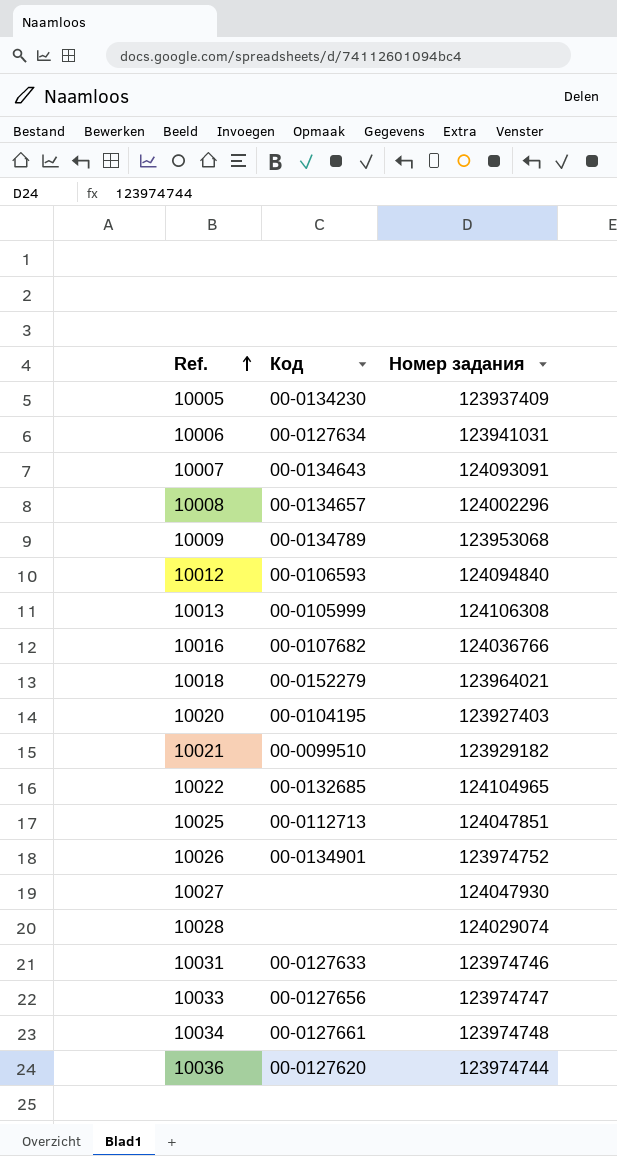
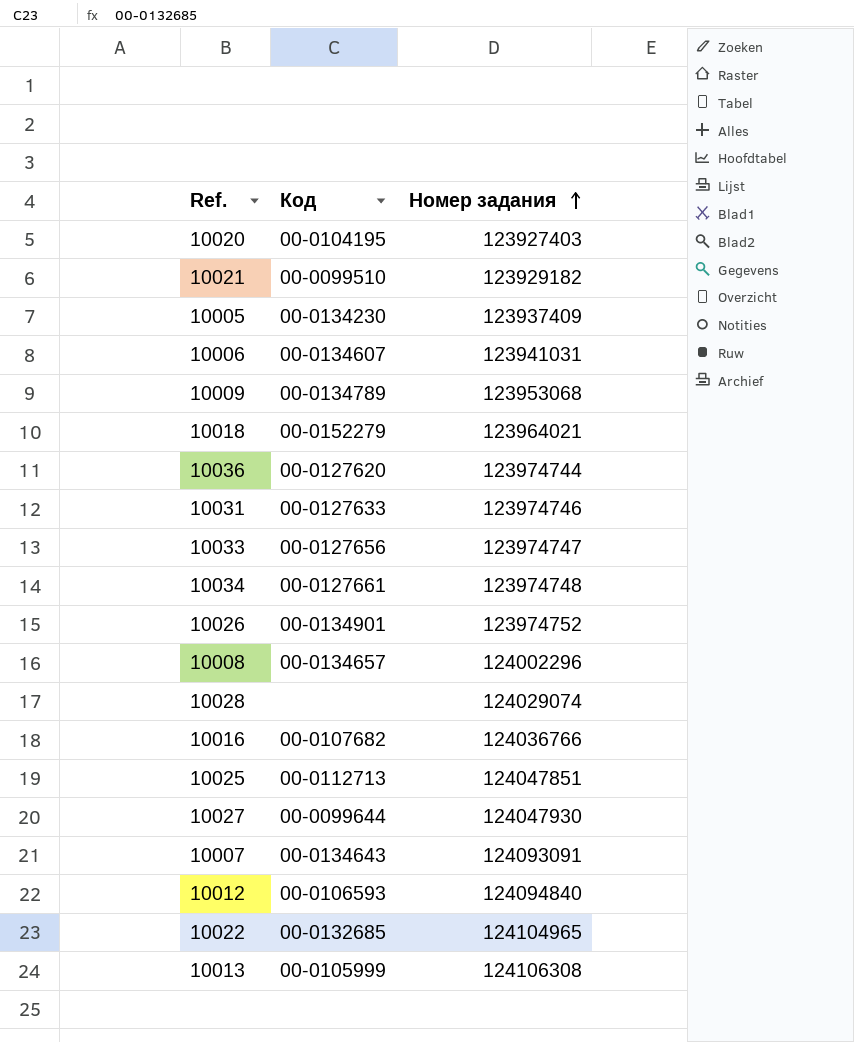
row order: Ref. ascending -> Номер задания ascending
10006 | Код: 00-0127634 -> 00-0134607
10027 | Код: none -> 00-0099644

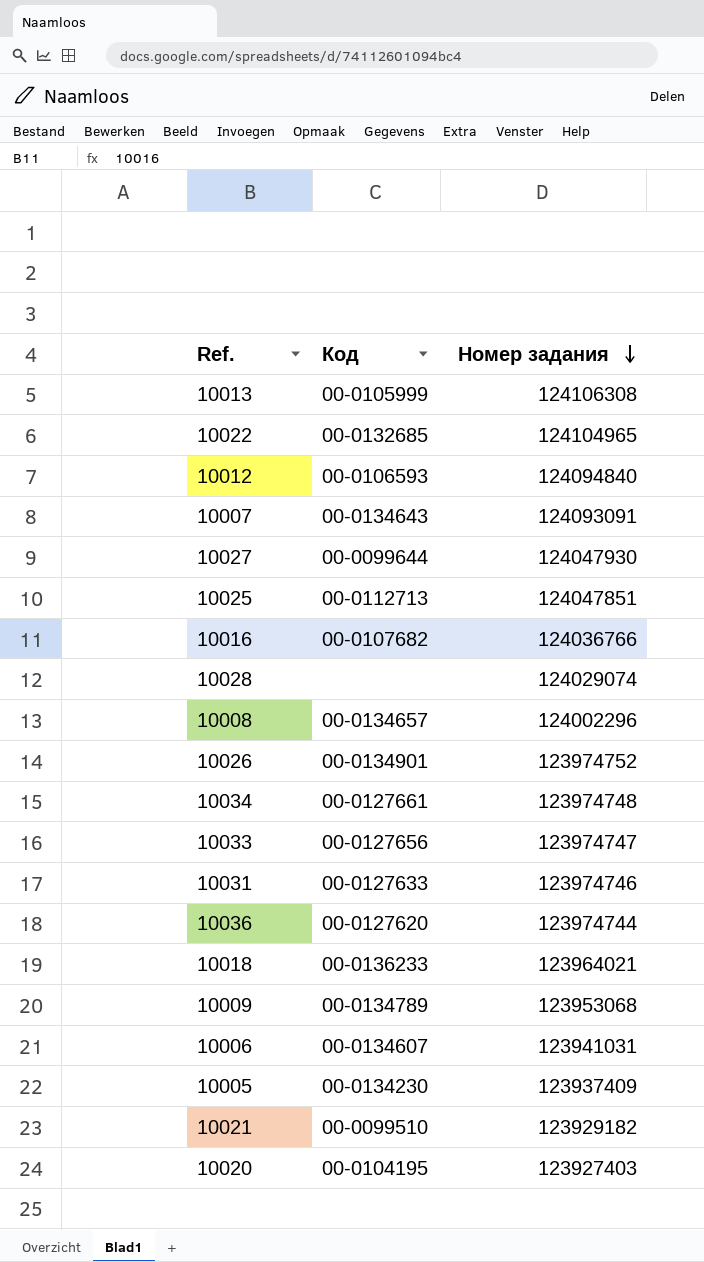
row order: Номер задания ascending -> Номер задания descending
10018 | Код: 00-0152279 -> 00-0136233

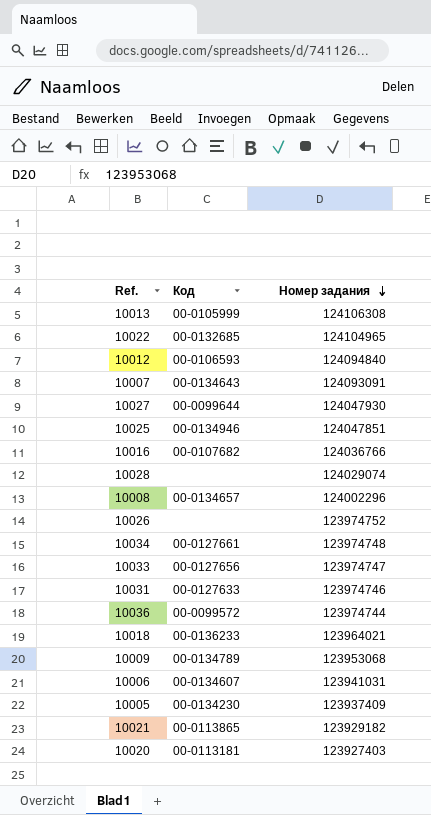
10025 | Код: 00-0112713 -> 00-0134946
10026 | Код: 00-0134901 -> none
10036 | Код: 00-0127620 -> 00-0099572
10021 | Код: 00-0099510 -> 00-0113865
10020 | Код: 00-0104195 -> 00-0113181

